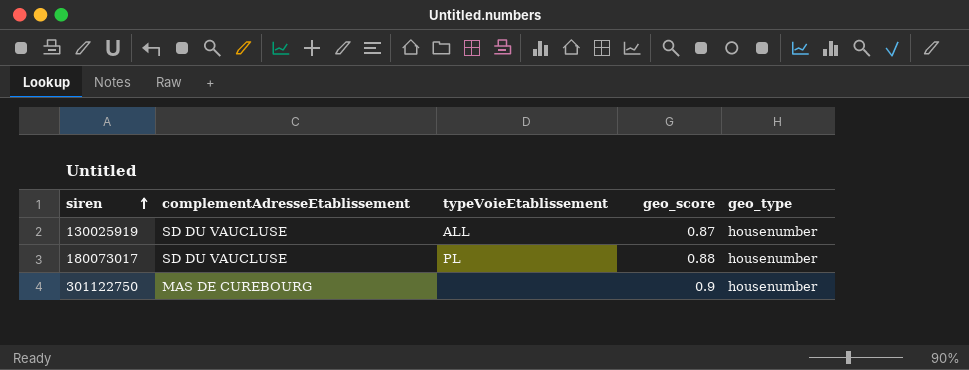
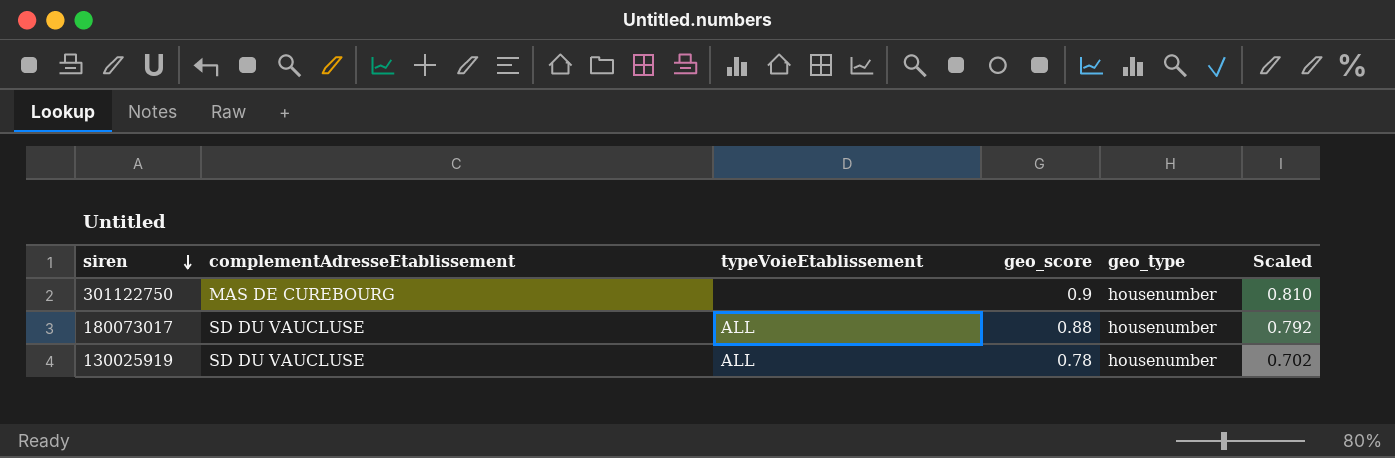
row order: siren ascending -> siren descending
column Scaled | formula: none -> [geo_score] * 0.9
180073017 | typeVoieEtablissement: PL -> ALL
130025919 | geo_score: 0.87 -> 0.78

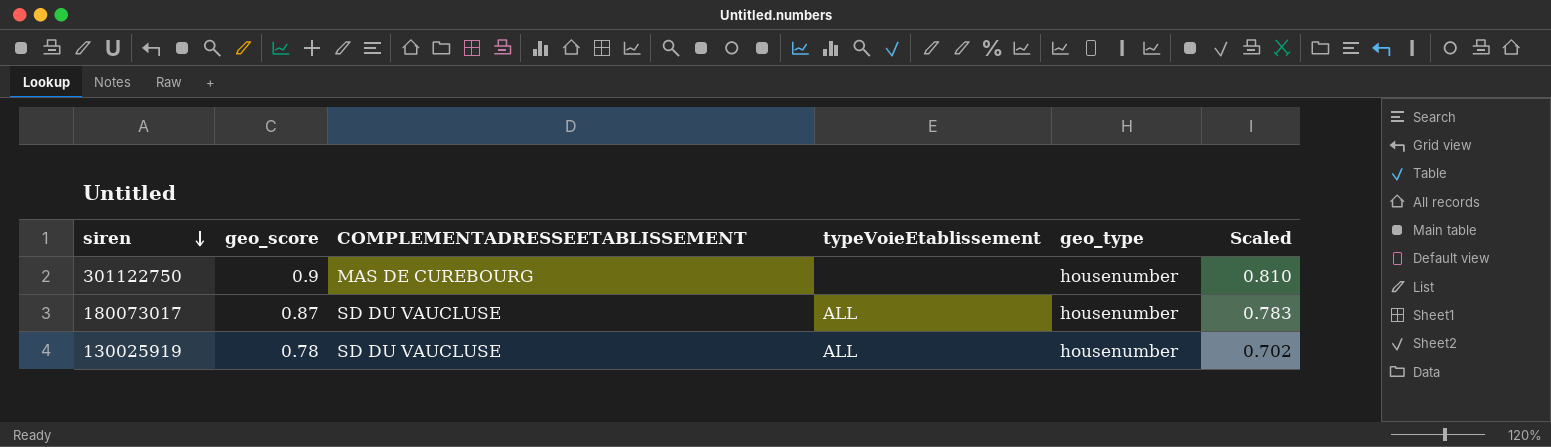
column geo_score | position: 4 -> 2
column name: complementAdresseEtablissement -> COMPLEMENTADRESSEETABLISSEMENT
180073017 | geo_score: 0.88 -> 0.87
180073017 | Scaled: 0.792 -> 0.783

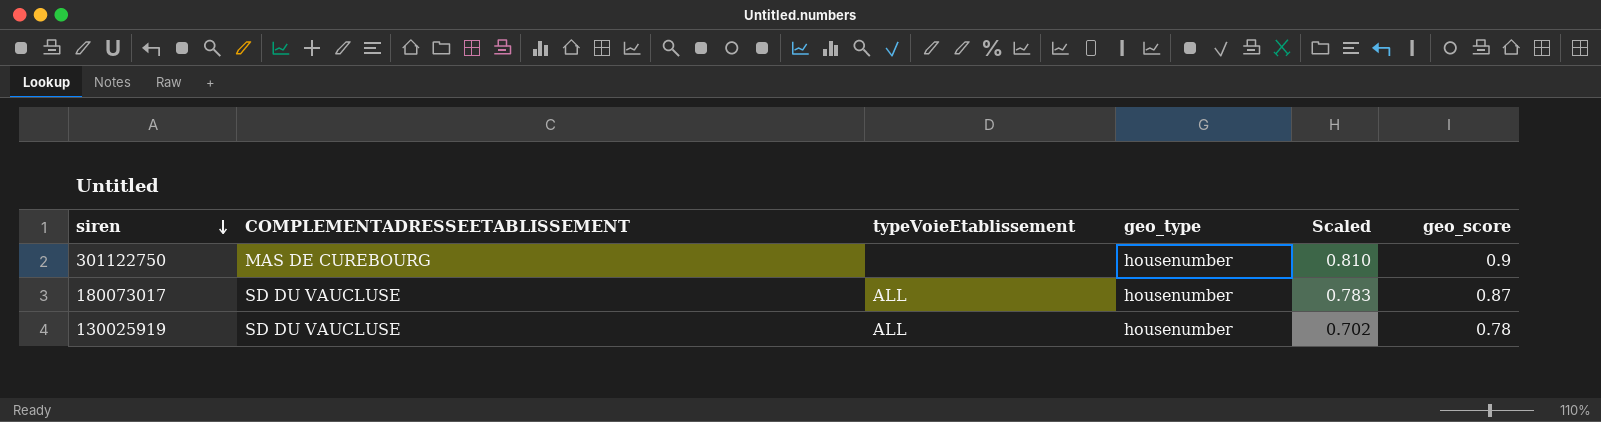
column geo_score | position: 2 -> 6

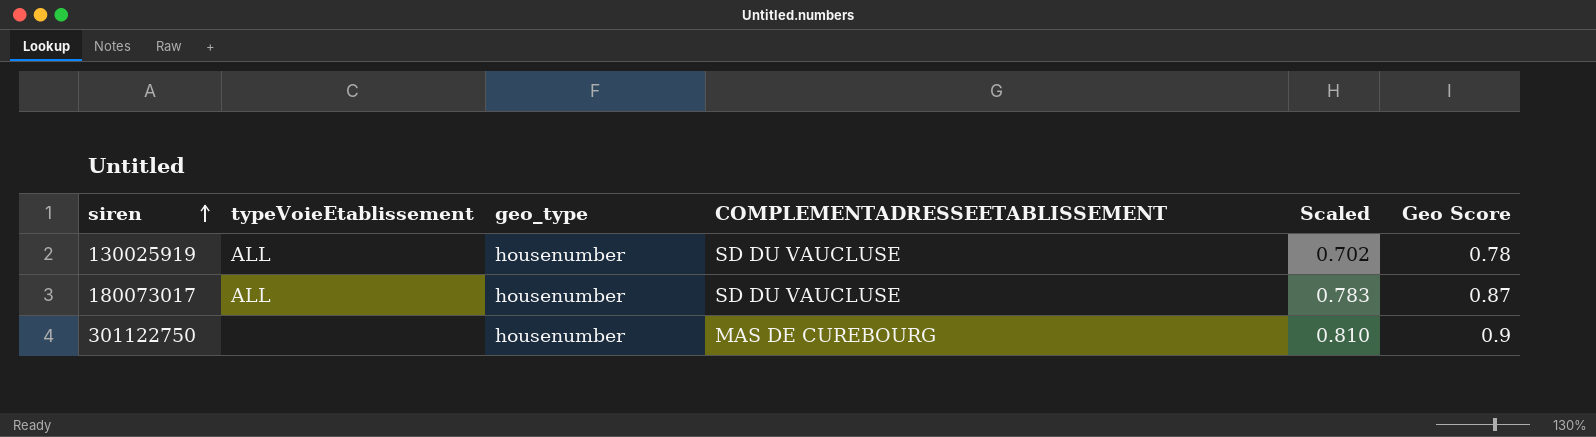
row order: siren descending -> siren ascending
column COMPLEMENTADRESSEETABLISSEMENT | position: 2 -> 4
column name: geo_score -> Geo Score

